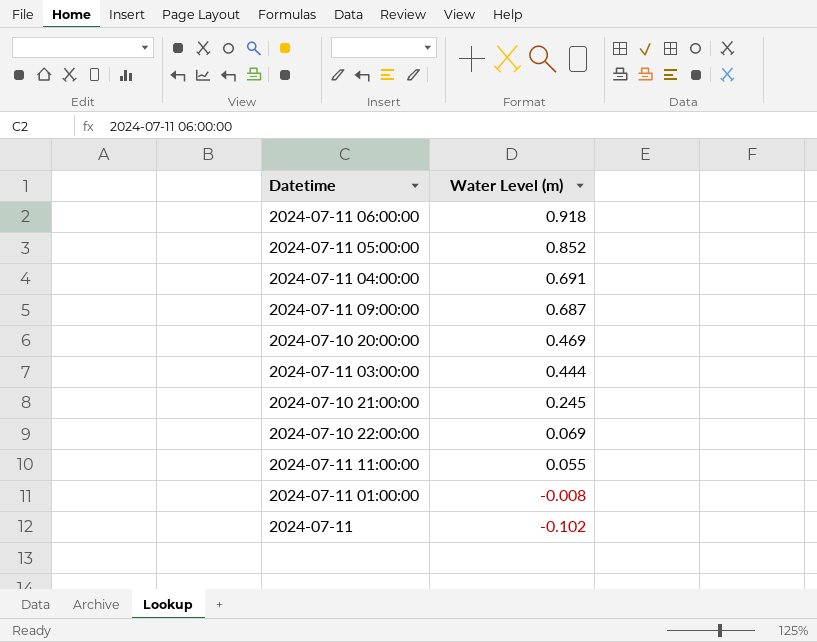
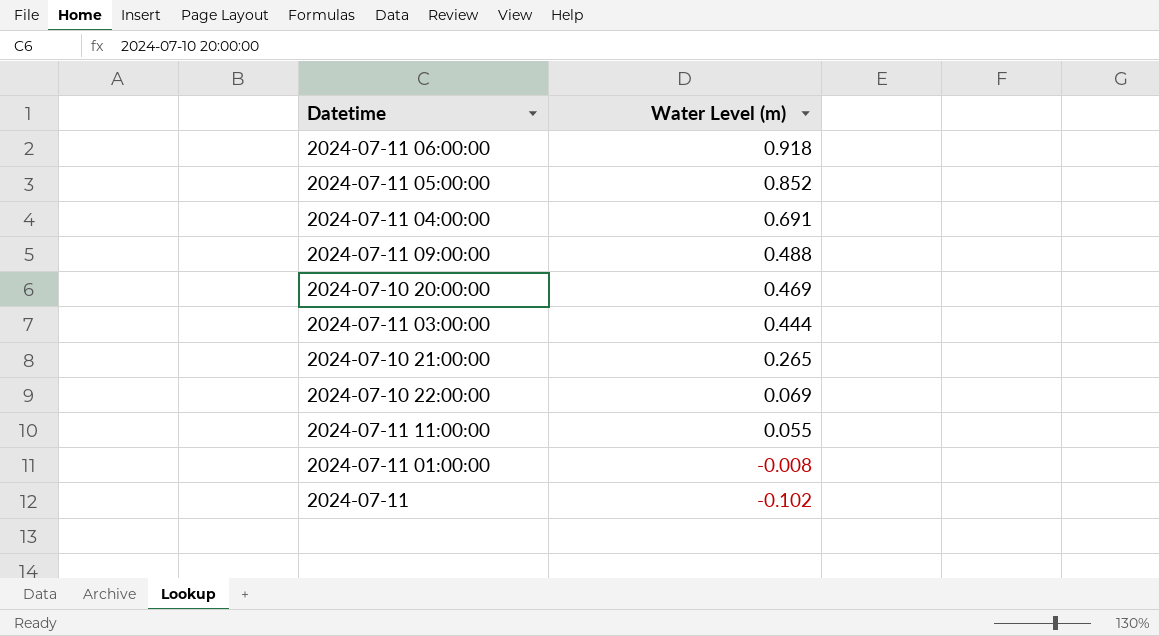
2024-07-11 09:00:00 | Water Level (m): 0.687 -> 0.488
2024-07-10 21:00:00 | Water Level (m): 0.245 -> 0.265

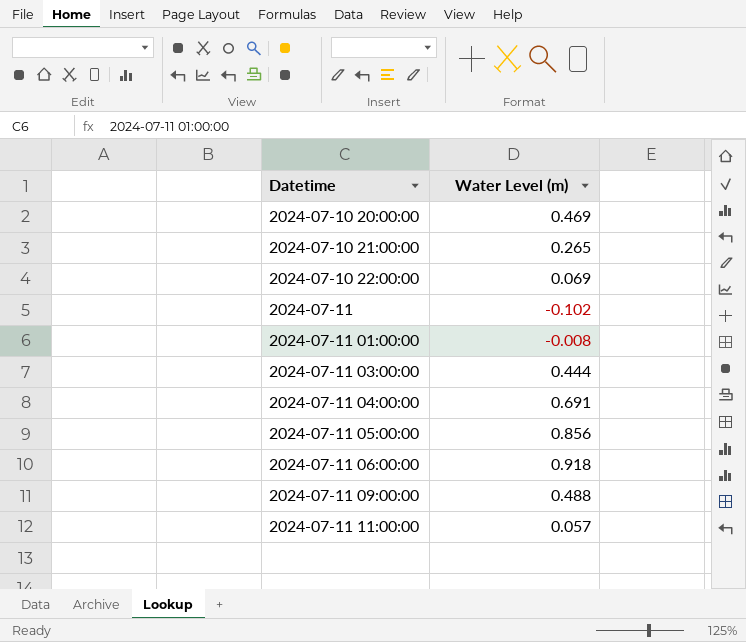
row order: Water Level (m) descending -> Datetime ascending
2024-07-11 05:00:00 | Water Level (m): 0.852 -> 0.856
2024-07-11 11:00:00 | Water Level (m): 0.055 -> 0.057

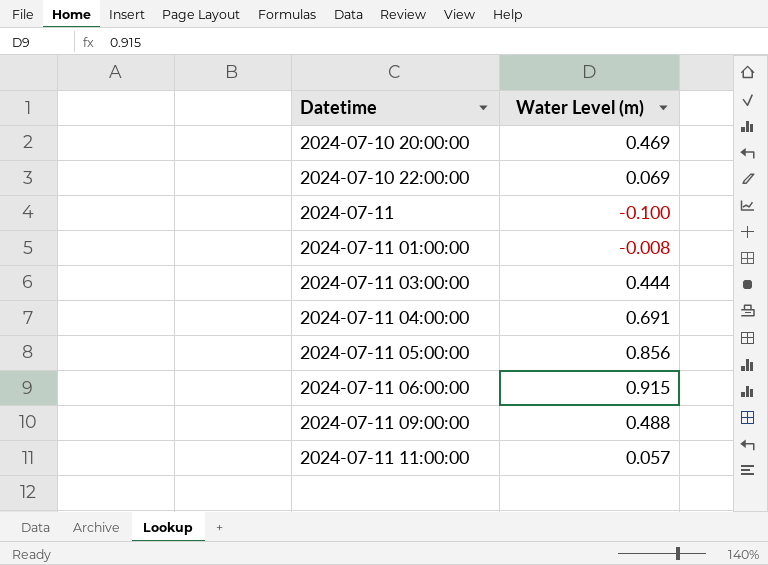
row 2024-07-10 21:00:00: 0.265 -> none
2024-07-11 | Water Level (m): -0.102 -> -0.100
2024-07-11 06:00:00 | Water Level (m): 0.918 -> 0.915

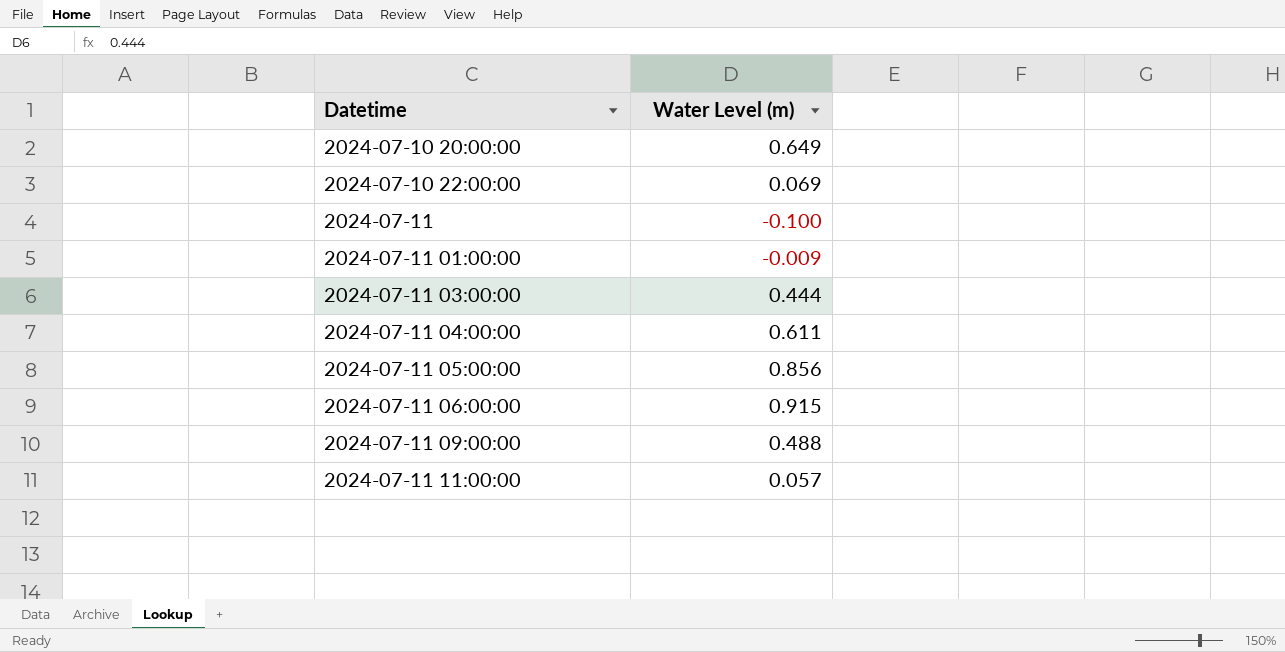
2024-07-10 20:00:00 | Water Level (m): 0.469 -> 0.649
2024-07-11 01:00:00 | Water Level (m): -0.008 -> -0.009
2024-07-11 04:00:00 | Water Level (m): 0.691 -> 0.611

